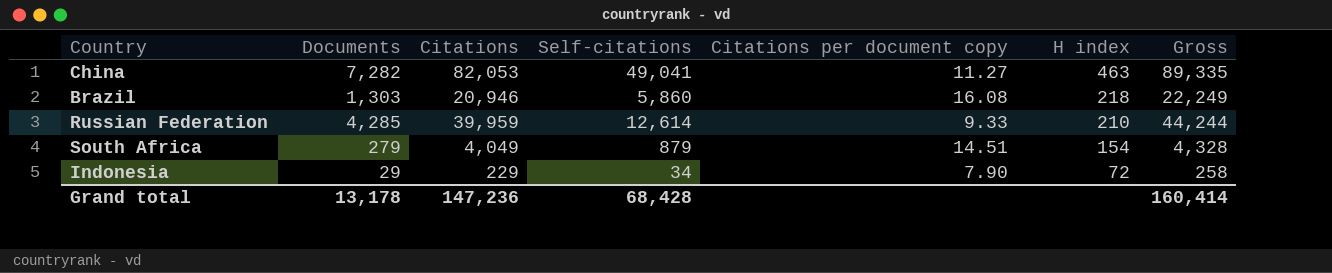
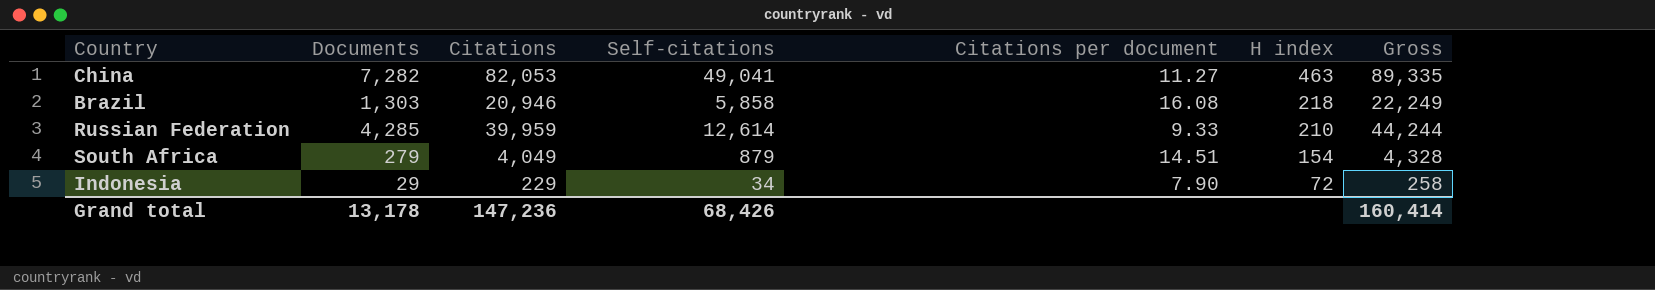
column name: Citations per document copy -> Citations per document
Brazil | Self-citations: 5,860 -> 5,858
Grand total | Self-citations: 68,428 -> 68,426

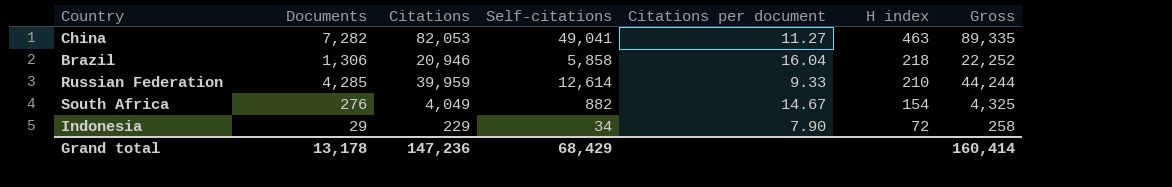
Brazil | Documents: 1,303 -> 1,306
Brazil | Citations per document: 16.08 -> 16.04
Brazil | Gross: 22,249 -> 22,252
South Africa | Documents: 279 -> 276
South Africa | Self-citations: 879 -> 882
South Africa | Citations per document: 14.51 -> 14.67
South Africa | Gross: 4,328 -> 4,325
Grand total | Self-citations: 68,426 -> 68,429

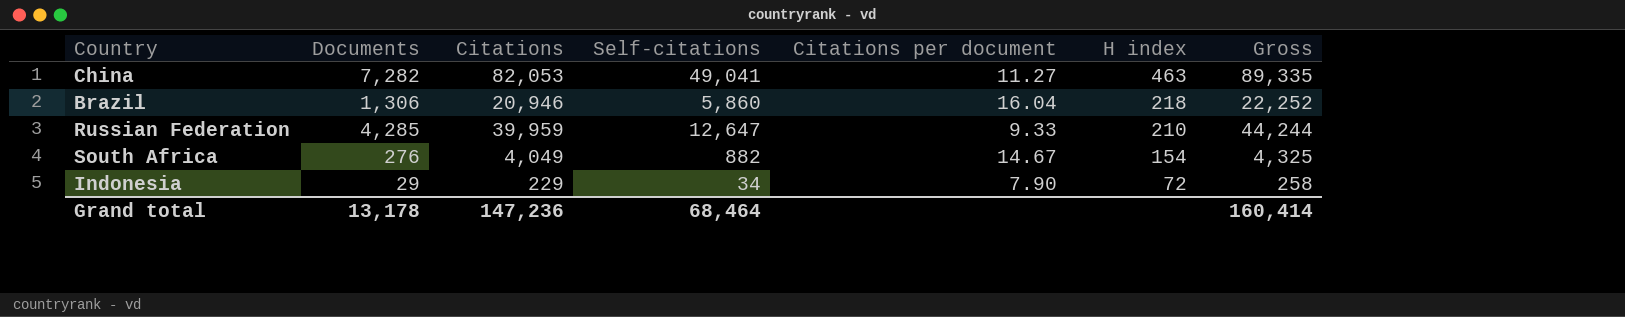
Brazil | Self-citations: 5,858 -> 5,860
Russian Federation | Self-citations: 12,614 -> 12,647
Grand total | Self-citations: 68,429 -> 68,464

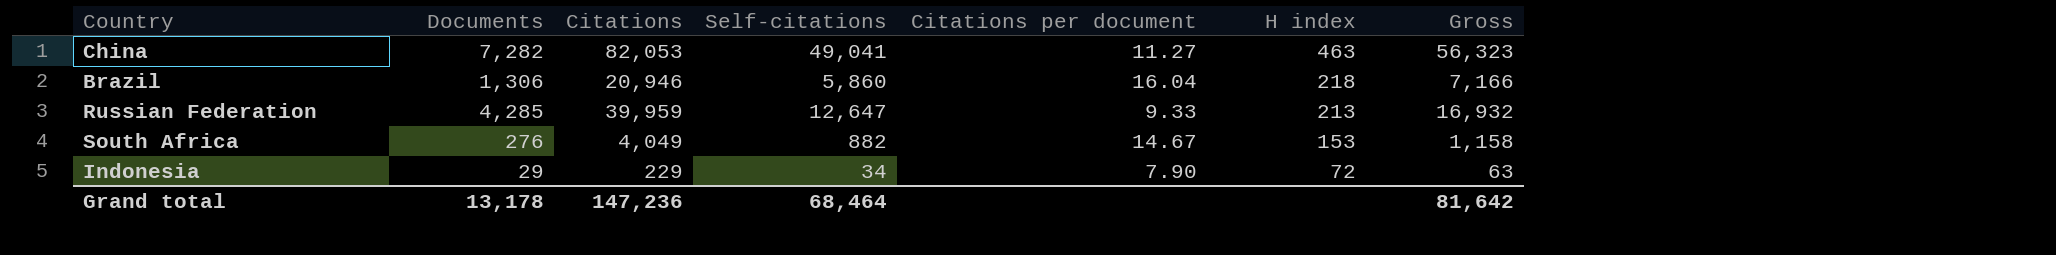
column Gross | formula: [Documents] + [Citations] -> [Documents] + [Self-citations]
Russian Federation | H index: 210 -> 213
South Africa | H index: 154 -> 153
Grand total | Gross: 160,414 -> 81,642

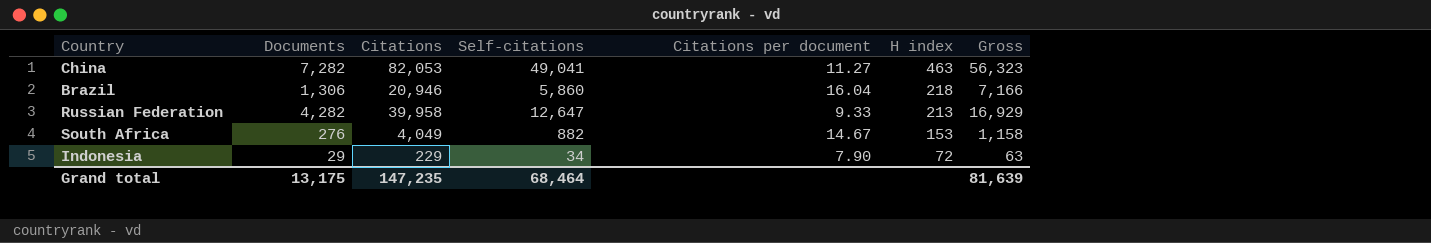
Russian Federation | Documents: 4,285 -> 4,282
Russian Federation | Citations: 39,959 -> 39,958
Russian Federation | Gross: 16,932 -> 16,929
Grand total | Documents: 13,178 -> 13,175
Grand total | Citations: 147,236 -> 147,235
Grand total | Gross: 81,642 -> 81,639

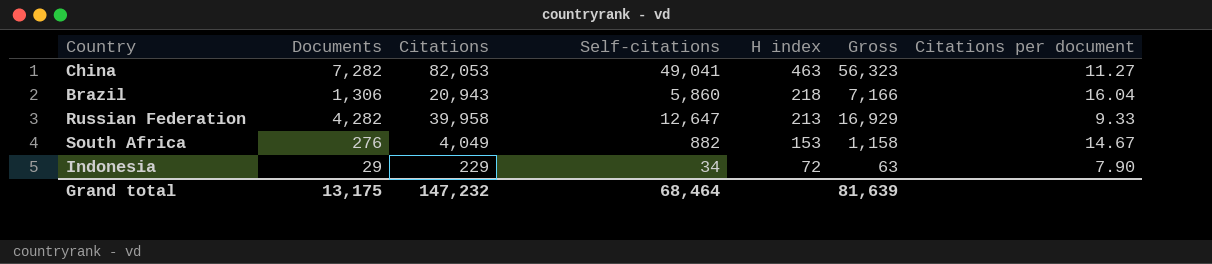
column Citations per document | position: 5 -> 7
Brazil | Citations: 20,946 -> 20,943
Grand total | Citations: 147,235 -> 147,232

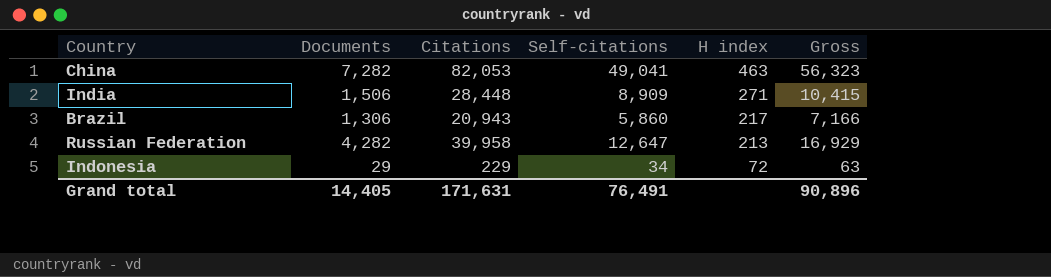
column Citations per document | formula: [Citations] / [Documents] -> none
row South Africa: 276 | 4,049 | 882 | 153 | 1,158 | 14.67 -> none
row India: none -> 1,506 | 28,448 | 8,909 | 271 | 10,415
Brazil | H index: 218 -> 217
Grand total | Documents: 13,175 -> 14,405
Grand total | Citations: 147,232 -> 171,631
Grand total | Self-citations: 68,464 -> 76,491
Grand total | Gross: 81,639 -> 90,896

